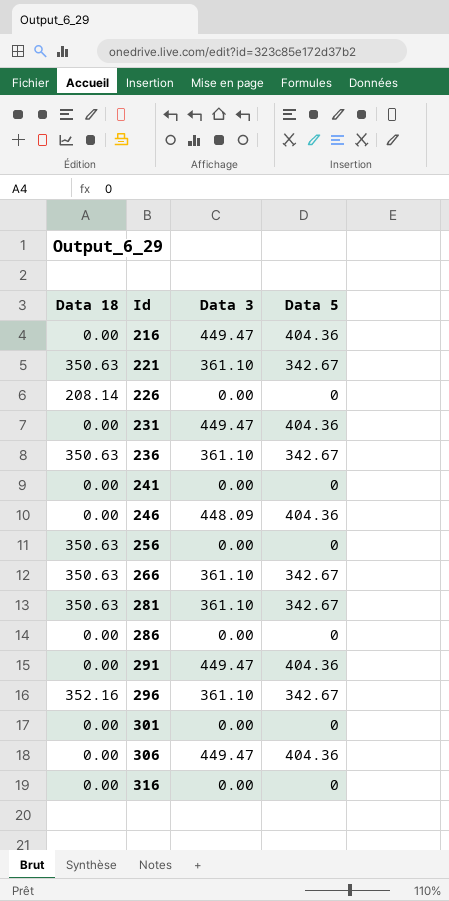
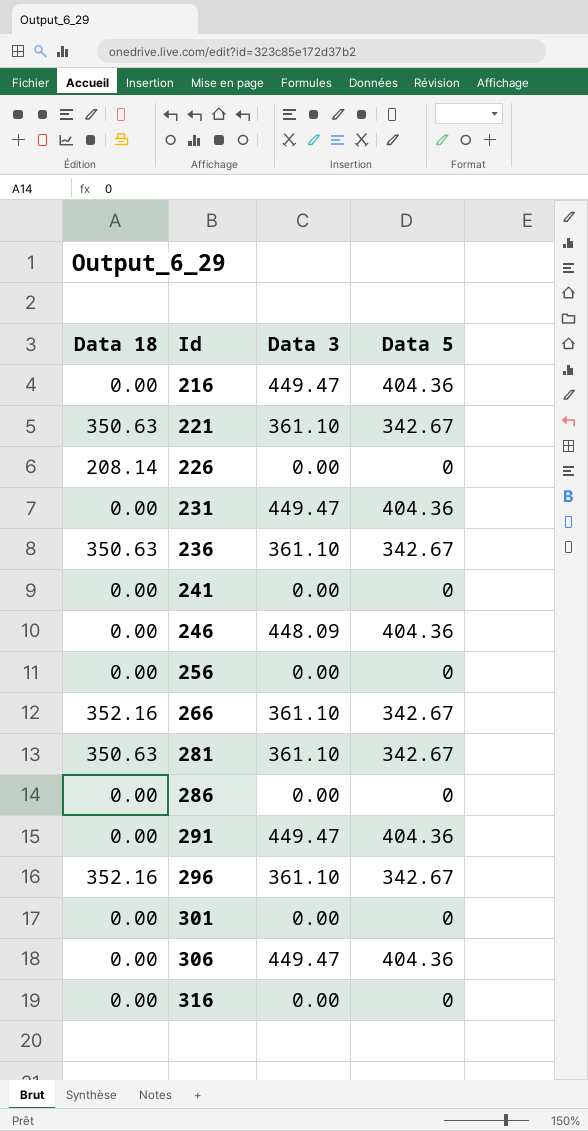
256 | Data 18: 350.63 -> 0.00
266 | Data 18: 350.63 -> 352.16

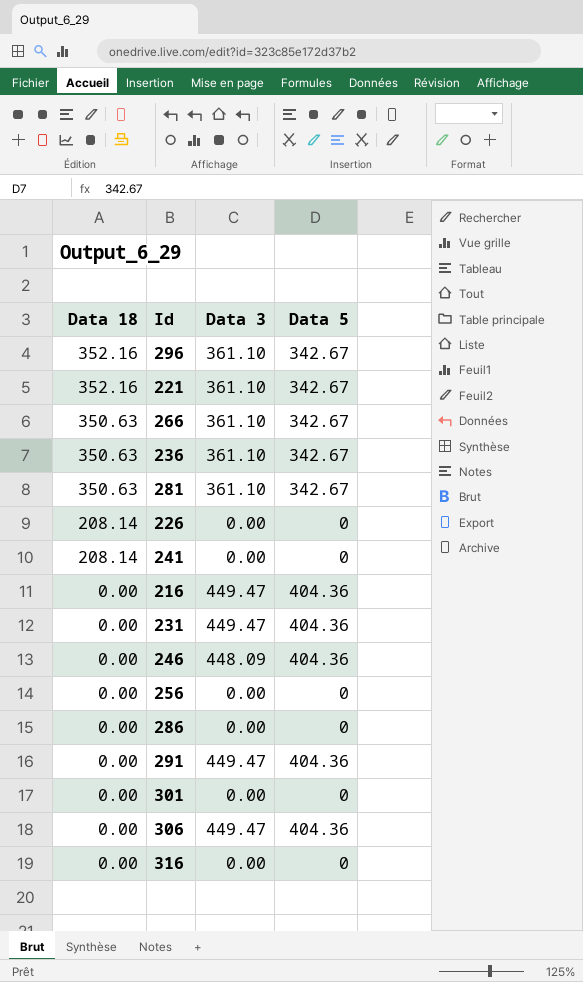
row order: Id ascending -> Data 18 descending
221 | Data 18: 350.63 -> 352.16
266 | Data 18: 352.16 -> 350.63
241 | Data 18: 0.00 -> 208.14

